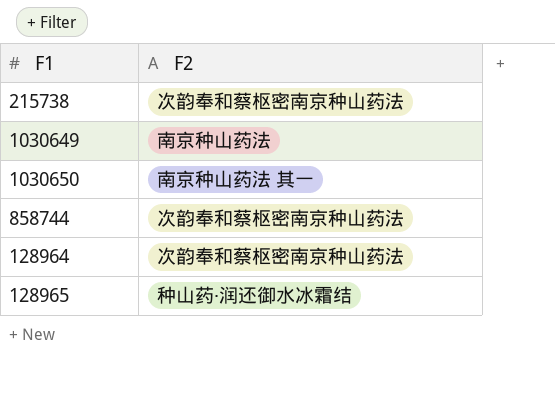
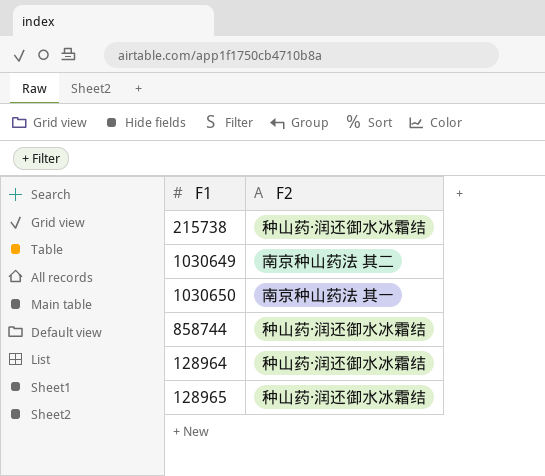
215738 | F2: 次韵奉和蔡枢密南京种山药法 -> 种山药·润还御水冰霜结
1030649 | F2: 南京种山药法 -> 南京种山药法 其二
858744 | F2: 次韵奉和蔡枢密南京种山药法 -> 种山药·润还御水冰霜结
128964 | F2: 次韵奉和蔡枢密南京种山药法 -> 种山药·润还御水冰霜结

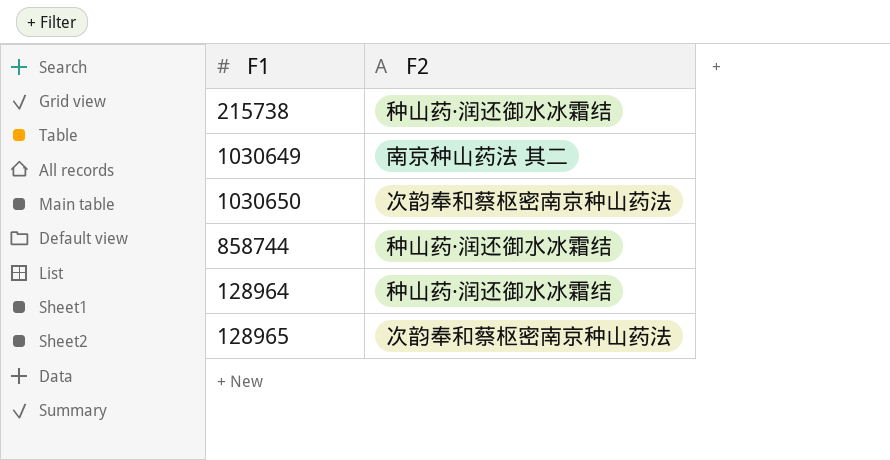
1030650 | F2: 南京种山药法 其一 -> 次韵奉和蔡枢密南京种山药法
128965 | F2: 种山药·润还御水冰霜结 -> 次韵奉和蔡枢密南京种山药法

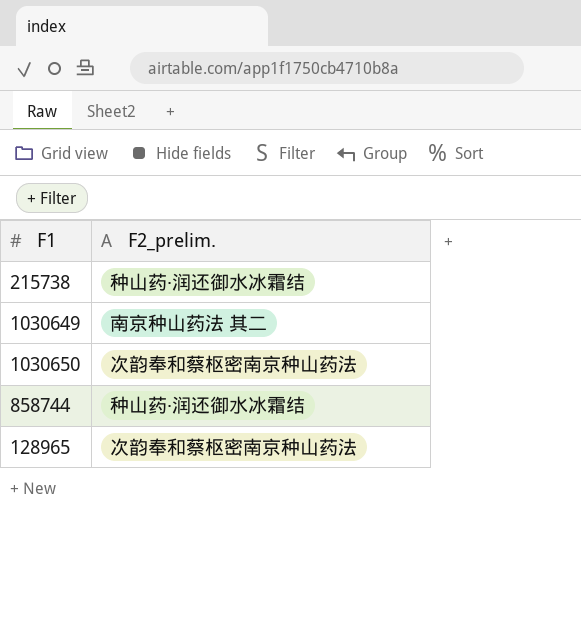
column name: F2 -> F2_prelim.
row 128964: 种山药·润还御水冰霜结 -> none

